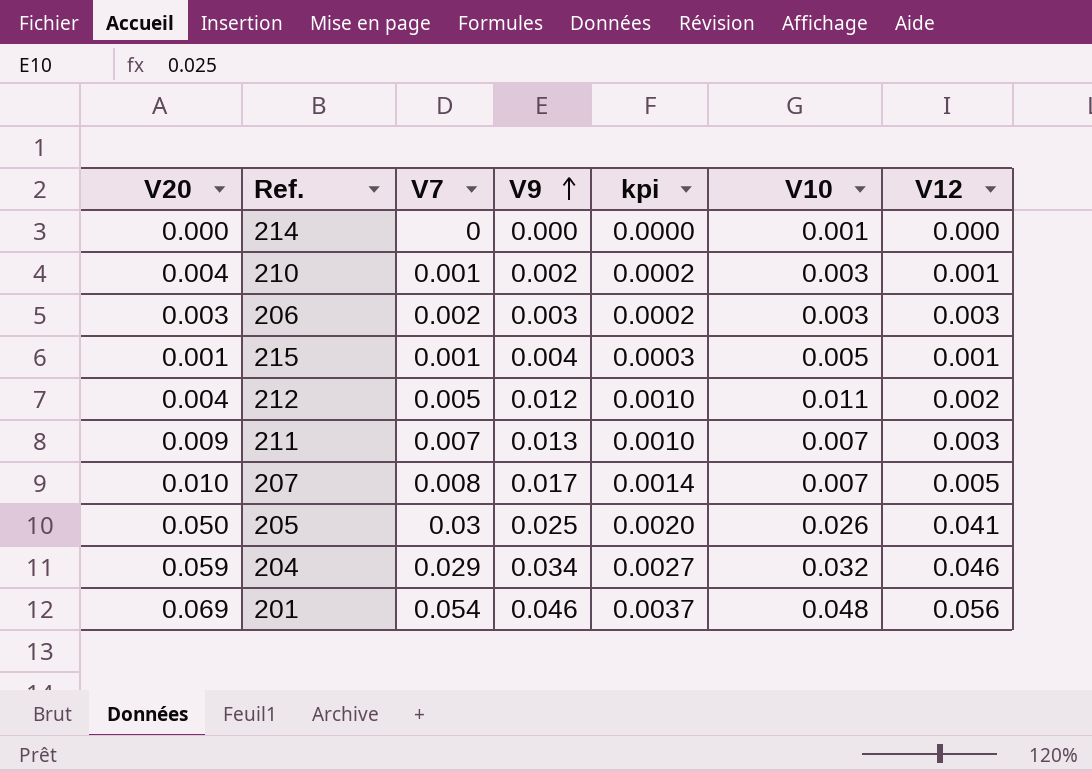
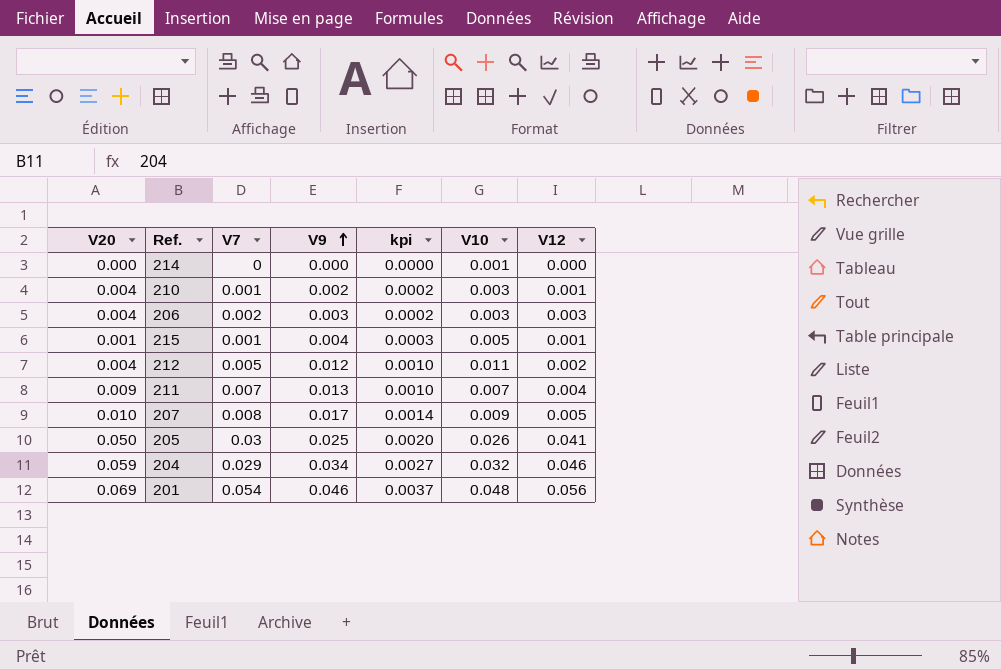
206 | V20: 0.003 -> 0.004
211 | V12: 0.003 -> 0.004
207 | V10: 0.007 -> 0.009

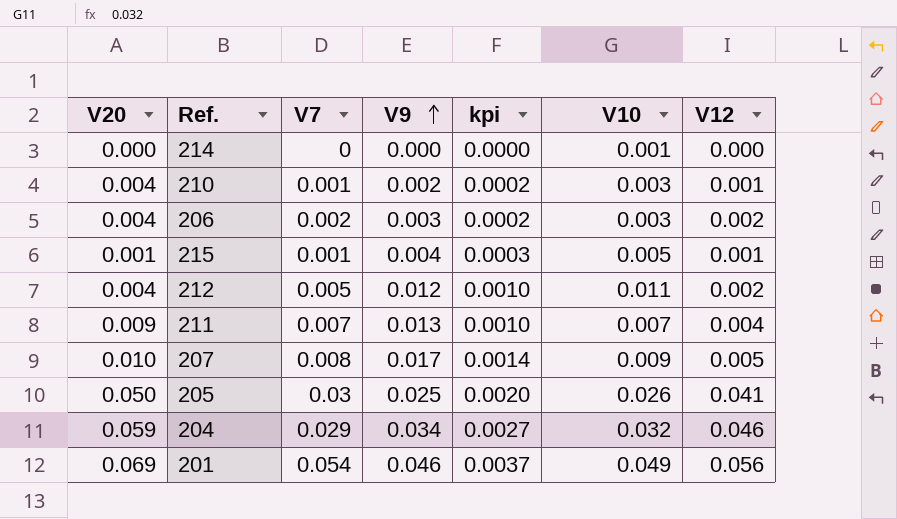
206 | V12: 0.003 -> 0.002
201 | V10: 0.048 -> 0.049

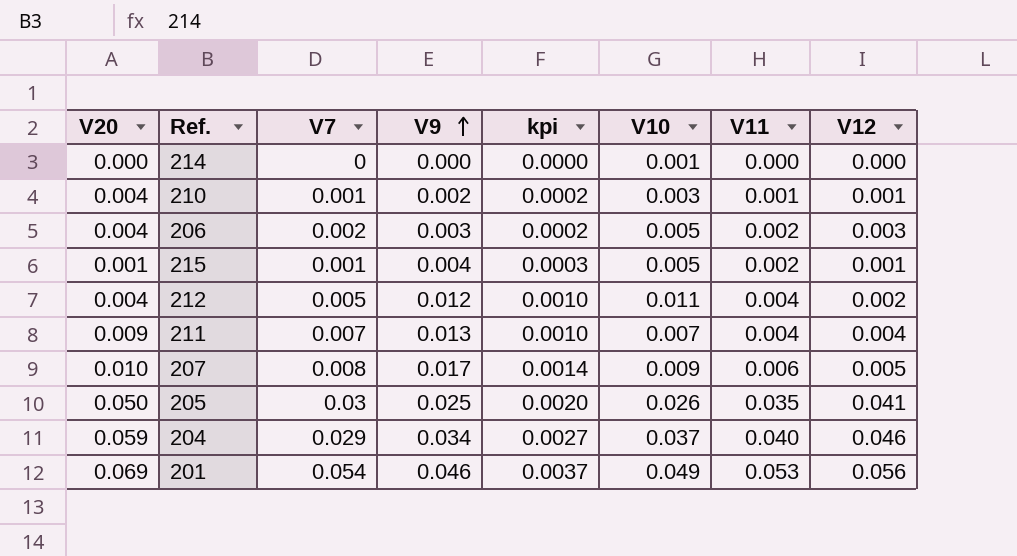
column V11 | position: none -> 7
206 | V10: 0.003 -> 0.005
206 | V12: 0.002 -> 0.003
204 | V10: 0.032 -> 0.037

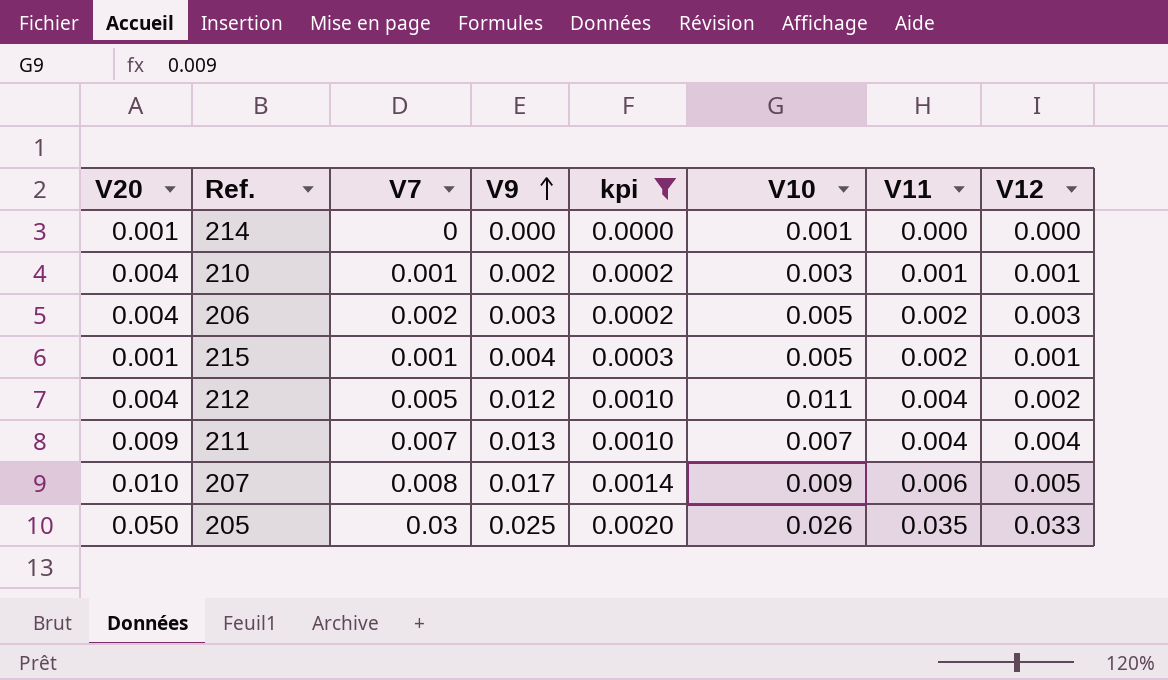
filter: none -> kpi <= 0.0020
214 | V20: 0.000 -> 0.001
205 | V12: 0.041 -> 0.033

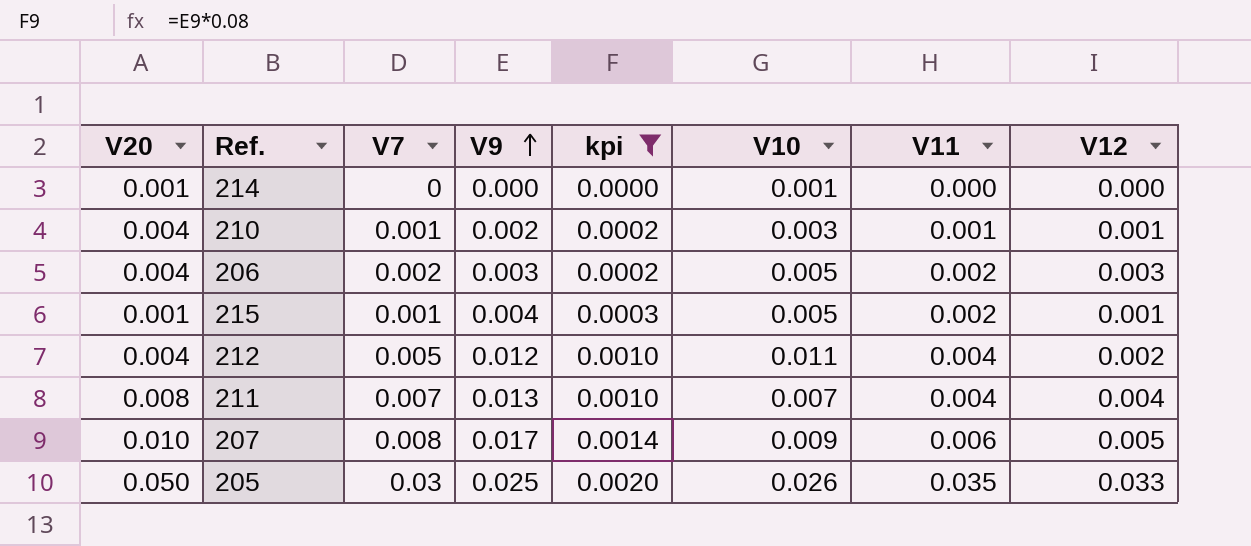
211 | V20: 0.009 -> 0.008

